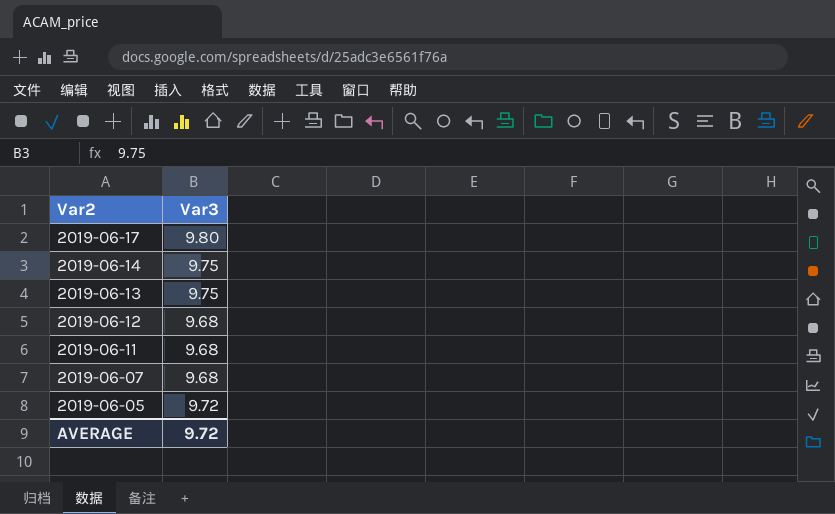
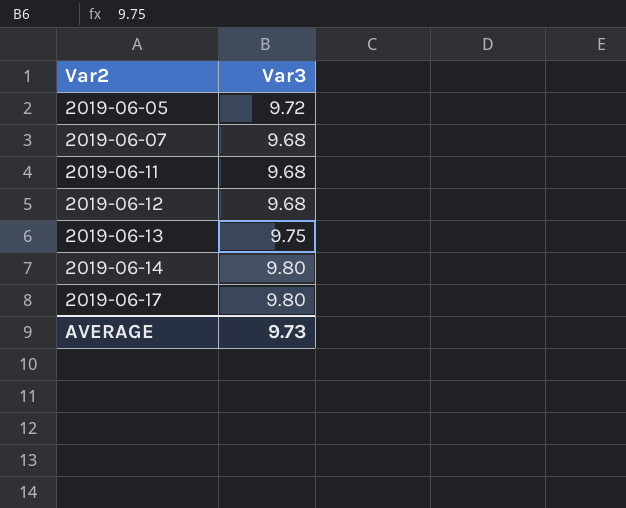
row order: Var2 descending -> Var2 ascending
2019-06-14 | Var3: 9.75 -> 9.80
AVERAGE | Var3: 9.72 -> 9.73

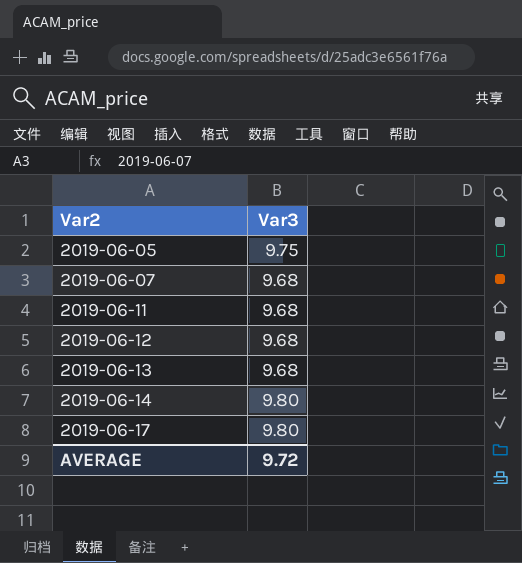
2019-06-05 | Var3: 9.72 -> 9.75
2019-06-13 | Var3: 9.75 -> 9.68
AVERAGE | Var3: 9.73 -> 9.72

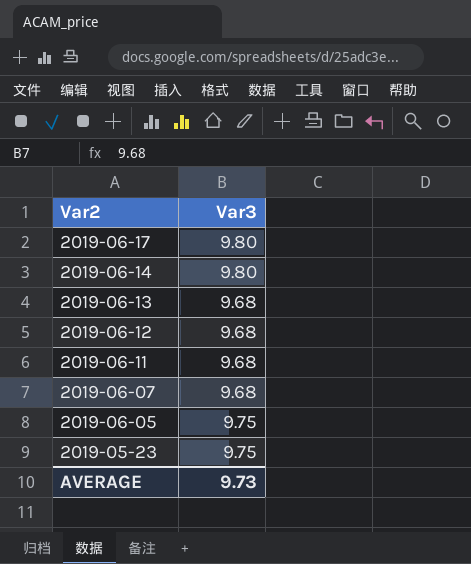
row order: Var2 ascending -> Var2 descending
row 2019-05-23: none -> 9.75
AVERAGE | Var3: 9.72 -> 9.73

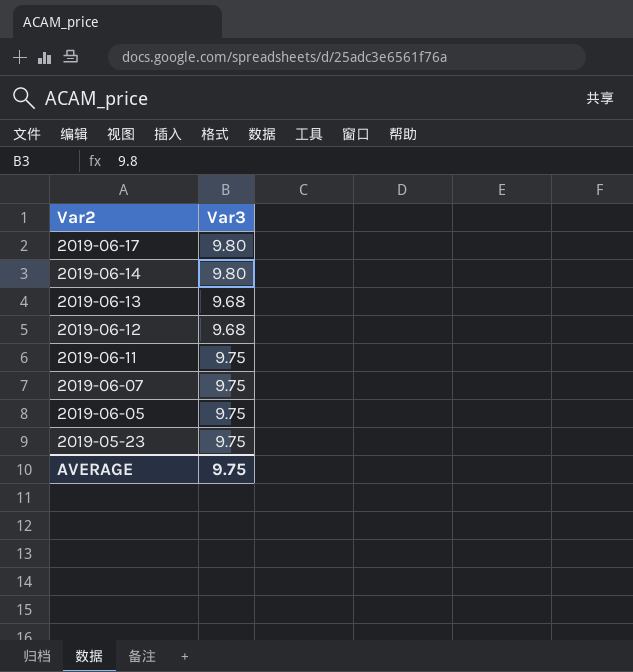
2019-06-11 | Var3: 9.68 -> 9.75
2019-06-07 | Var3: 9.68 -> 9.75
AVERAGE | Var3: 9.73 -> 9.75

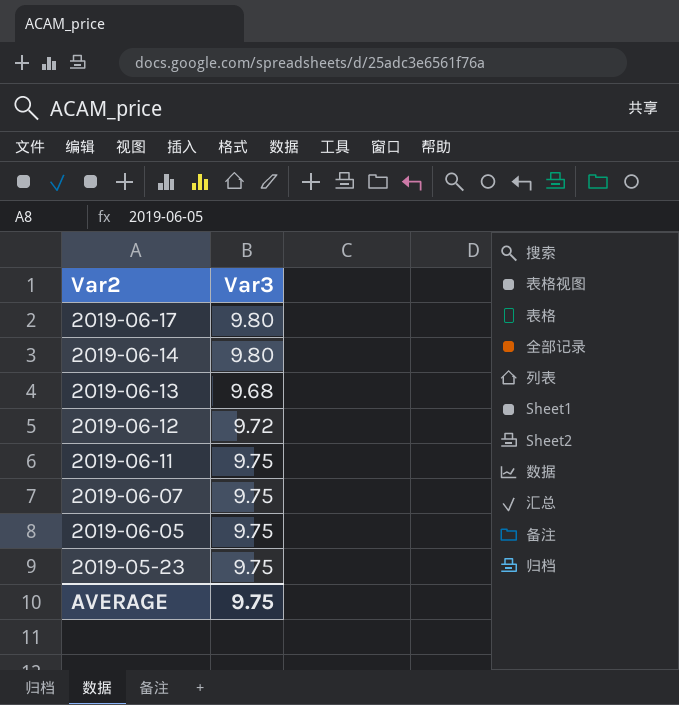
2019-06-12 | Var3: 9.68 -> 9.72

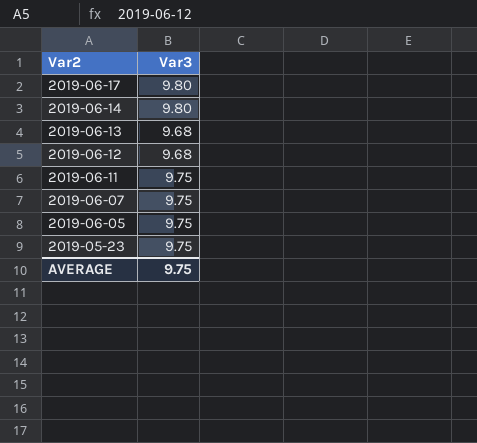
2019-06-12 | Var3: 9.72 -> 9.68

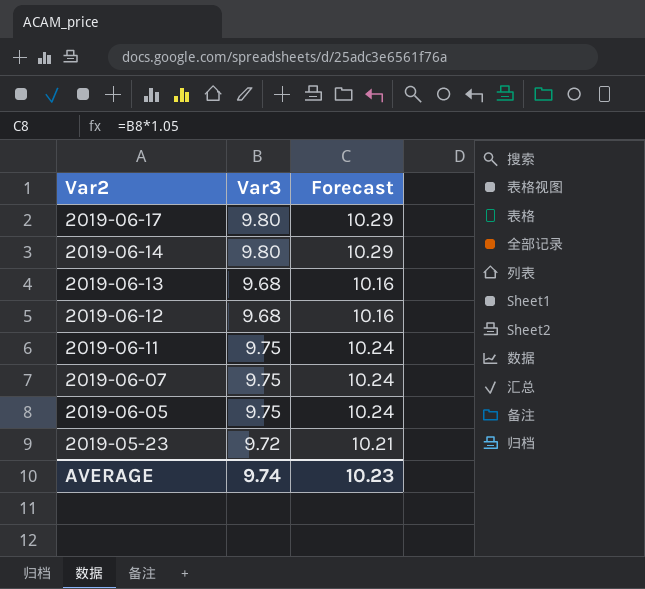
column Forecast | formula: none -> [Var3] * 1.05
2019-05-23 | Var3: 9.75 -> 9.72
AVERAGE | Var3: 9.75 -> 9.74

